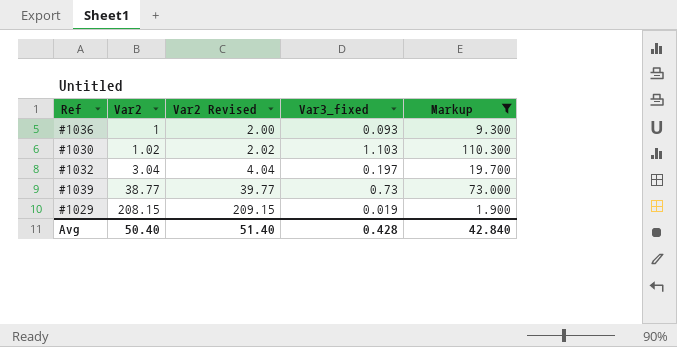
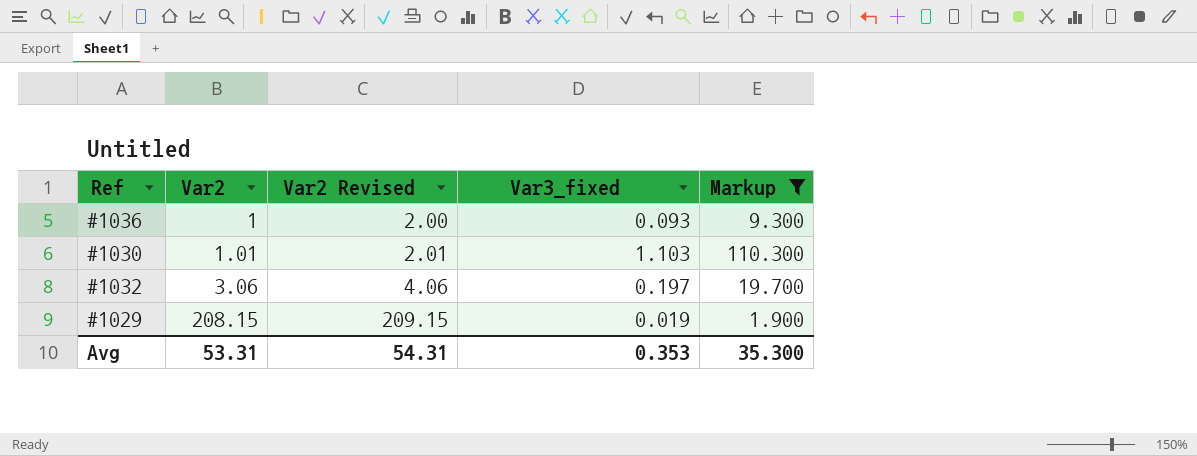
row #1039: 38.77 | 39.77 | 0.73 | 73.000 -> none
#1030 | Var2: 1.02 -> 1.01
#1030 | Var2 Revised: 2.02 -> 2.01
#1032 | Var2: 3.04 -> 3.06
#1032 | Var2 Revised: 4.04 -> 4.06
Avg | Var2: 50.40 -> 53.31
Avg | Var2 Revised: 51.40 -> 54.31
Avg | Var3_fixed: 0.428 -> 0.353
Avg | Markup: 42.840 -> 35.300

